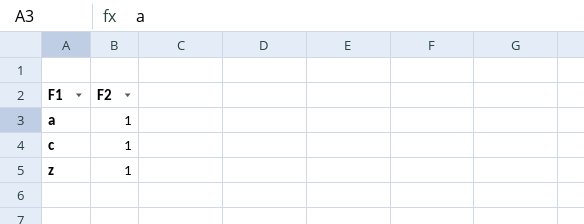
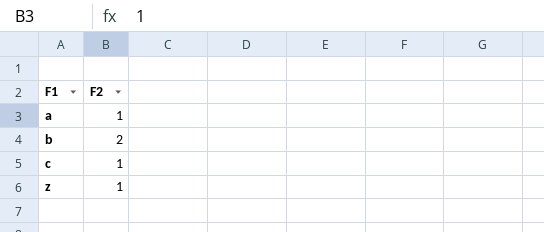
row b: none -> 2

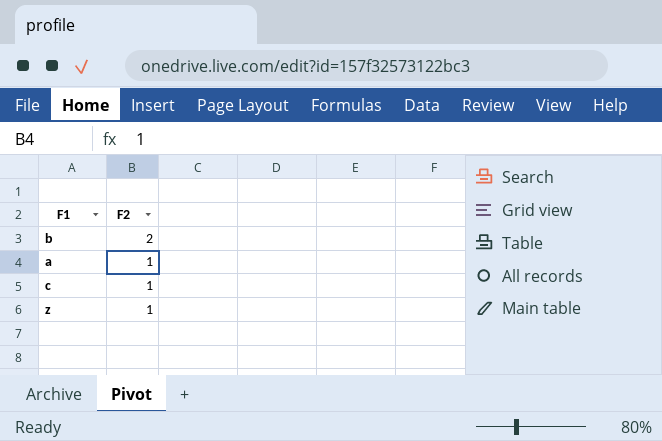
row order: F1 ascending -> F2 descending

